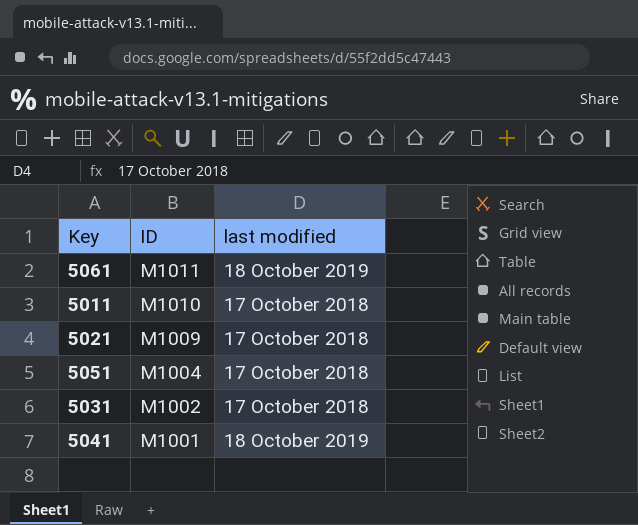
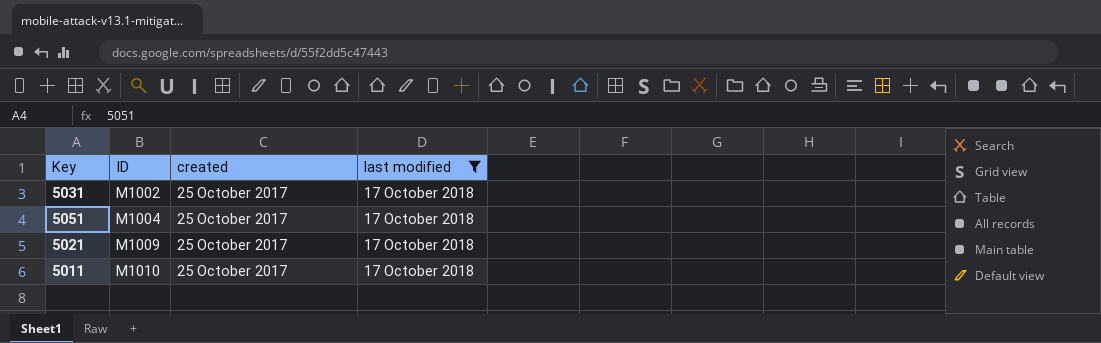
filter: none -> last modified = 17 October 2018
row order: ID descending -> ID ascending
column created | position: none -> 3

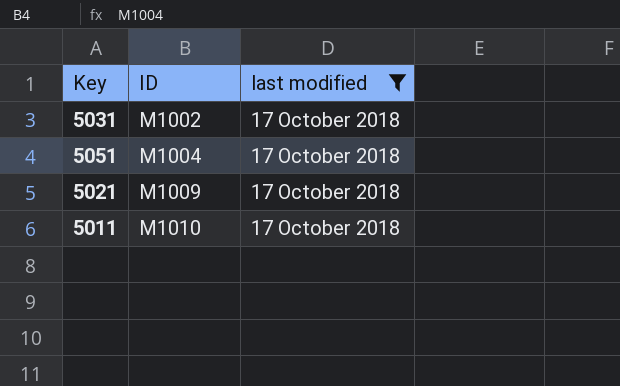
column created | position: 3 -> none

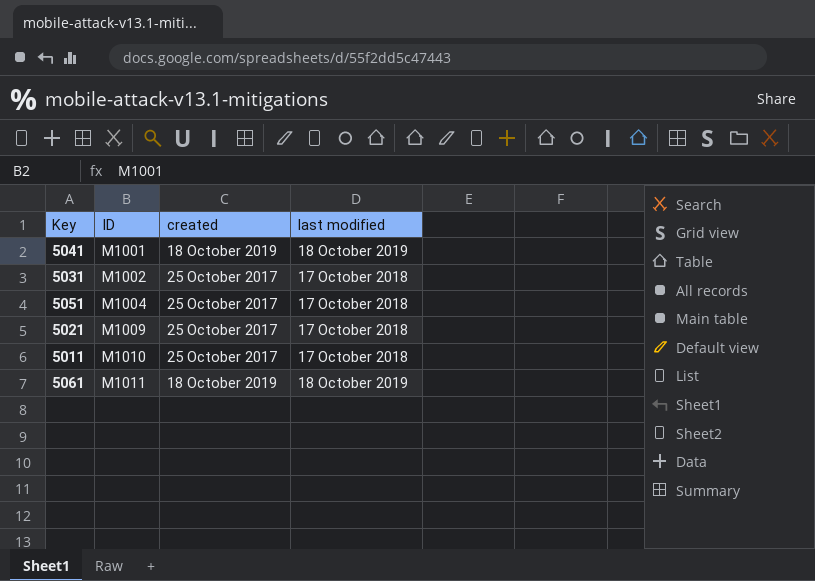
filter: last modified = 17 October 2018 -> none
column created | position: none -> 3

